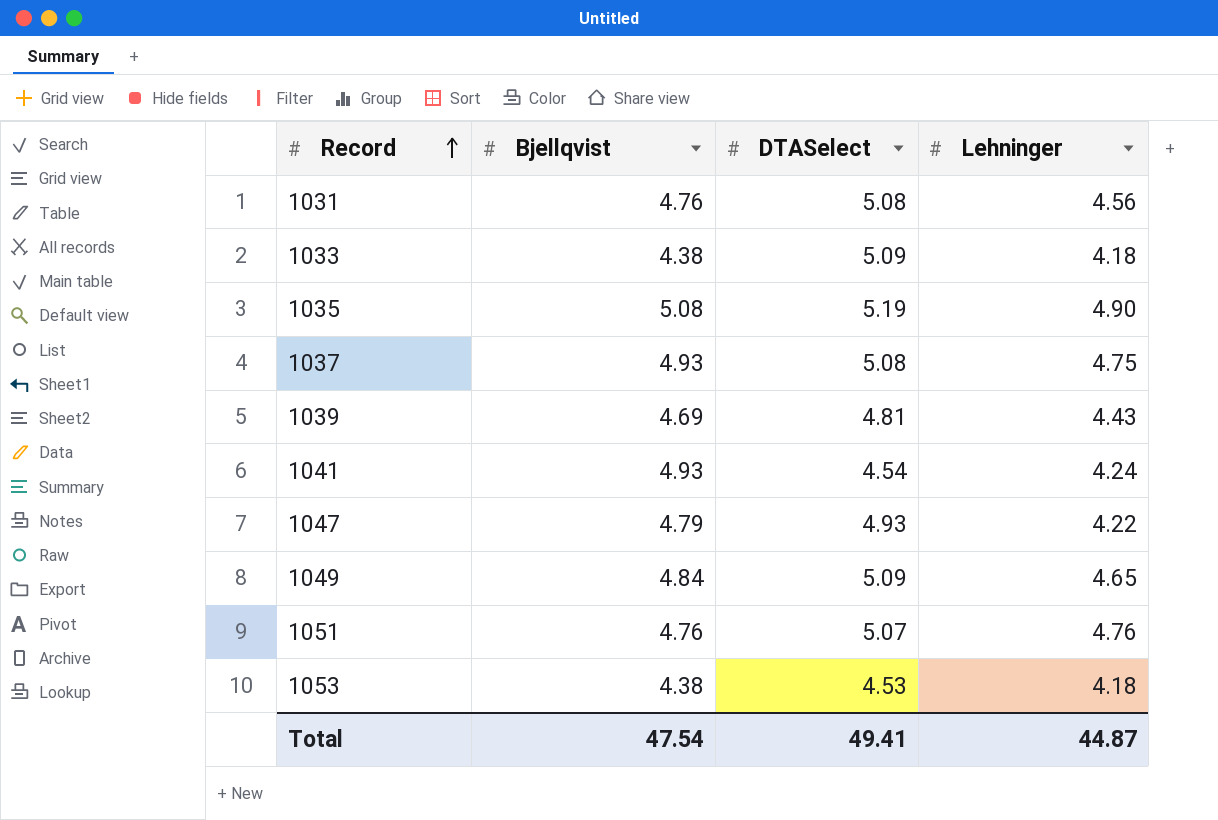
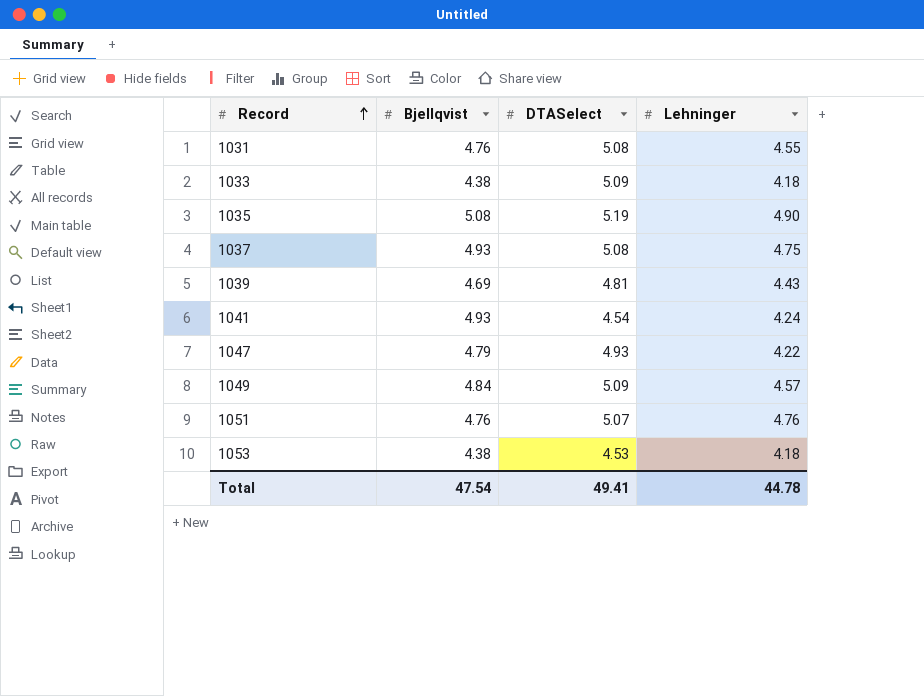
1031 | Lehninger: 4.56 -> 4.55
1049 | Lehninger: 4.65 -> 4.57
Total | Lehninger: 44.87 -> 44.78

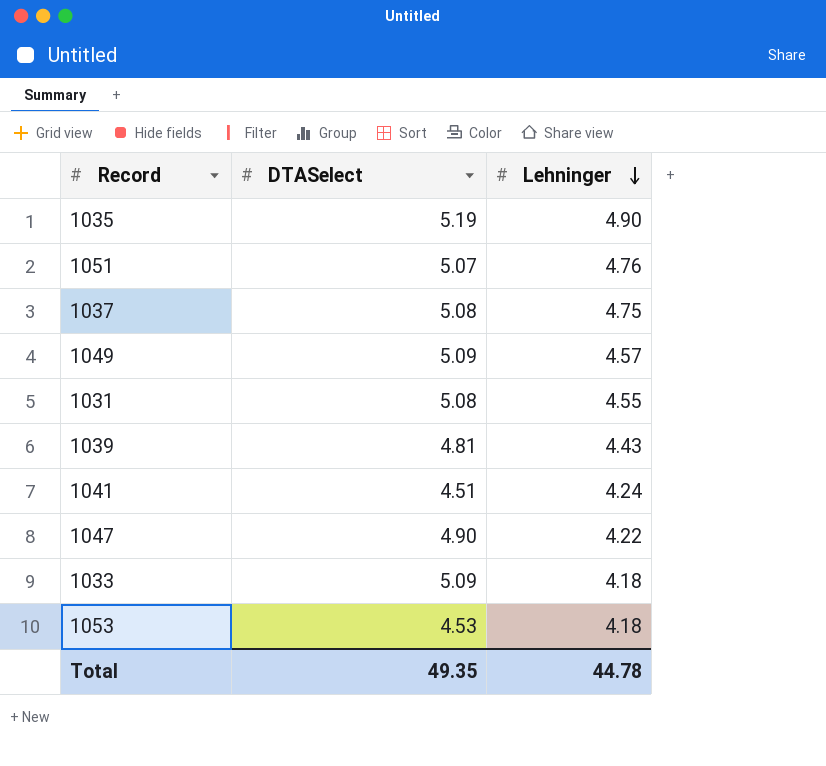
row order: Record ascending -> Lehninger descending
column Bjellqvist | position: 2 -> none
1041 | DTASelect: 4.54 -> 4.51
1047 | DTASelect: 4.93 -> 4.90
Total | DTASelect: 49.41 -> 49.35

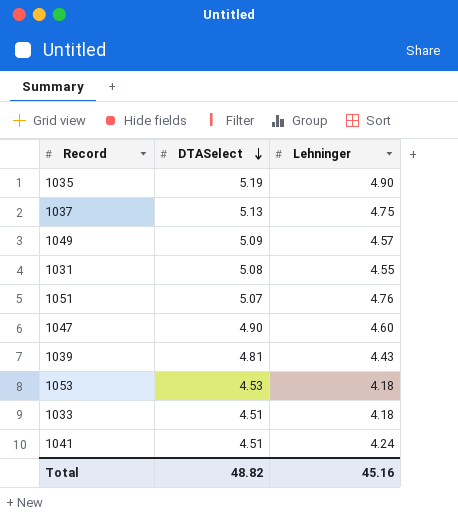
row order: Lehninger descending -> DTASelect descending
1037 | DTASelect: 5.08 -> 5.13
1047 | Lehninger: 4.22 -> 4.60
1033 | DTASelect: 5.09 -> 4.51
Total | DTASelect: 49.35 -> 48.82
Total | Lehninger: 44.78 -> 45.16

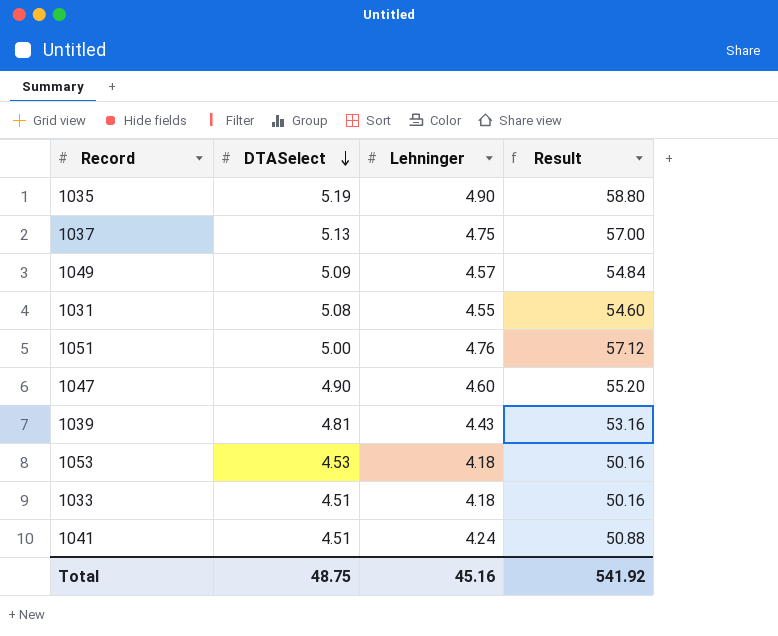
column Result | formula: none -> [Lehninger] * 12
1051 | DTASelect: 5.07 -> 5.00
Total | DTASelect: 48.82 -> 48.75

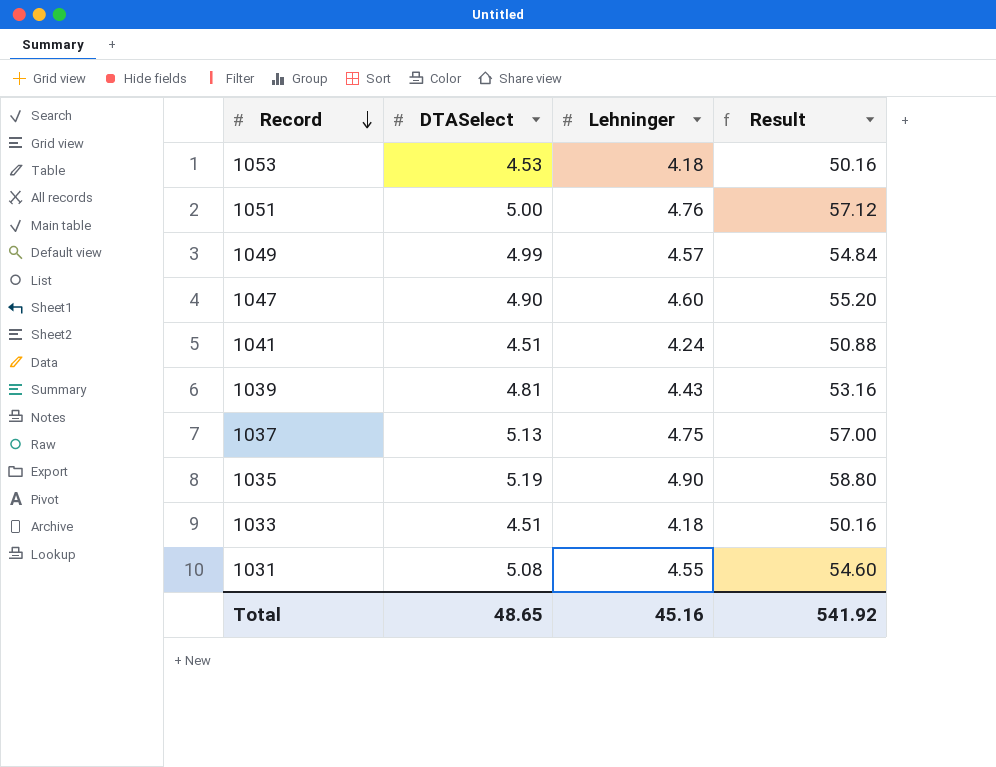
row order: DTASelect descending -> Record descending
1049 | DTASelect: 5.09 -> 4.99
Total | DTASelect: 48.75 -> 48.65

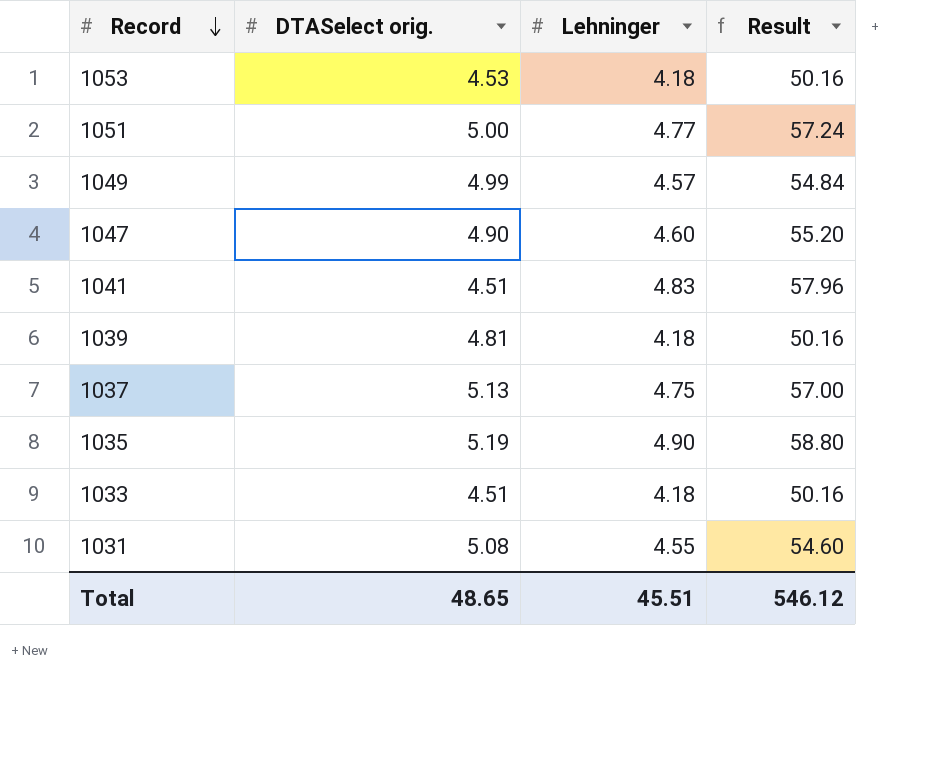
column name: DTASelect -> DTASelect orig.
1051 | Lehninger: 4.76 -> 4.77
1051 | Result: 57.12 -> 57.24
1041 | Lehninger: 4.24 -> 4.83
1041 | Result: 50.88 -> 57.96
1039 | Lehninger: 4.43 -> 4.18
1039 | Result: 53.16 -> 50.16
Total | Lehninger: 45.16 -> 45.51
Total | Result: 541.92 -> 546.12

